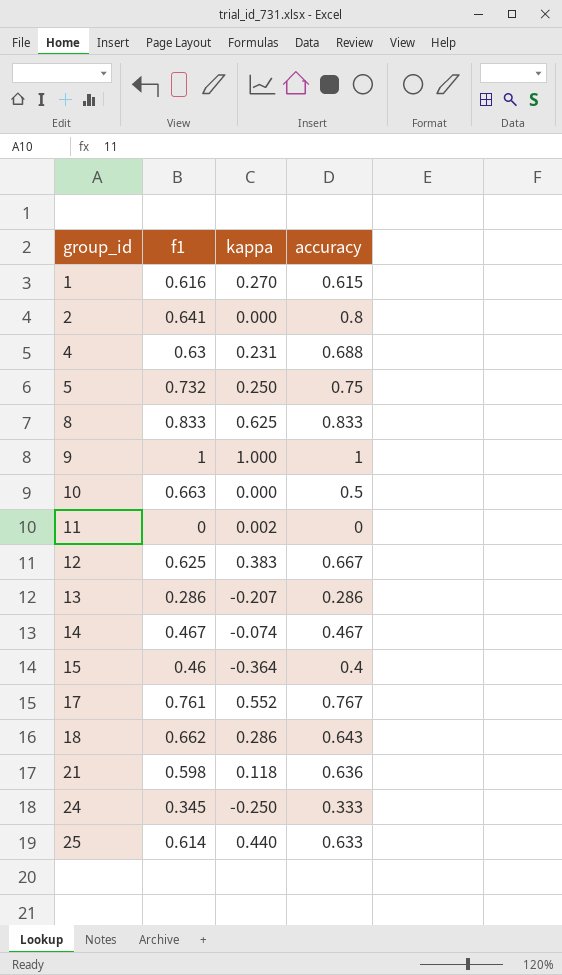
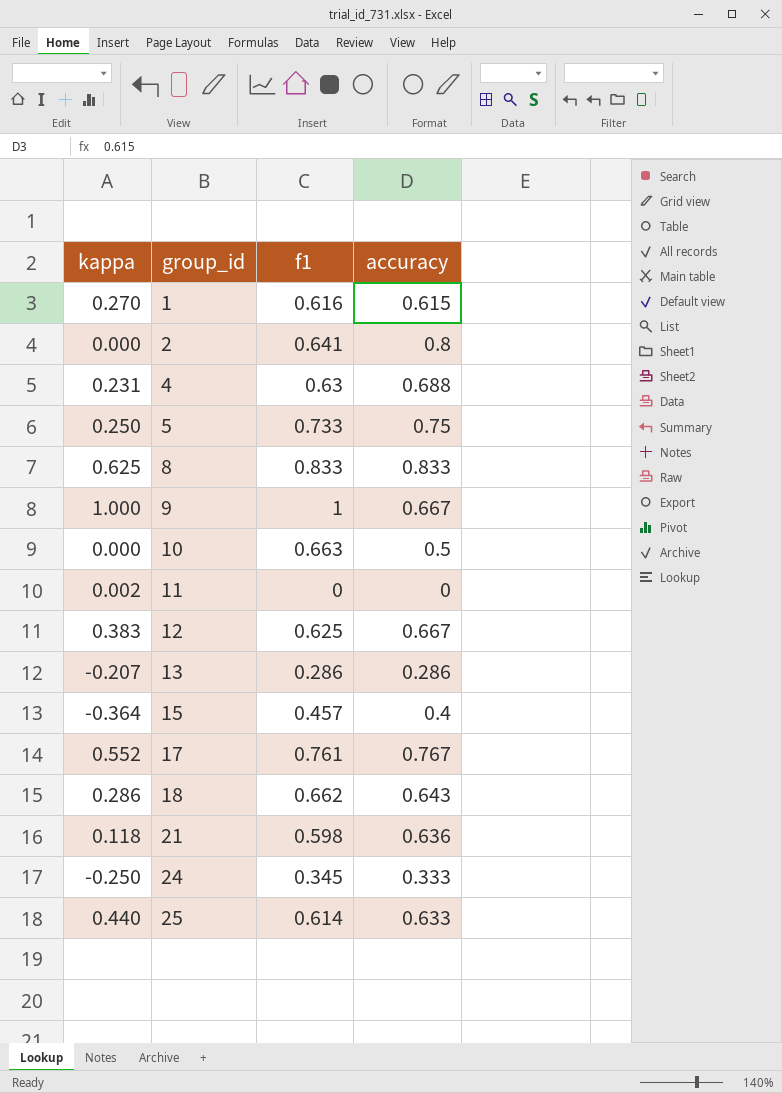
column kappa | position: 3 -> 1
row 14: 0.467 | -0.074 | 0.467 -> none
5 | f1: 0.732 -> 0.733
9 | accuracy: 1 -> 0.667
15 | f1: 0.46 -> 0.457

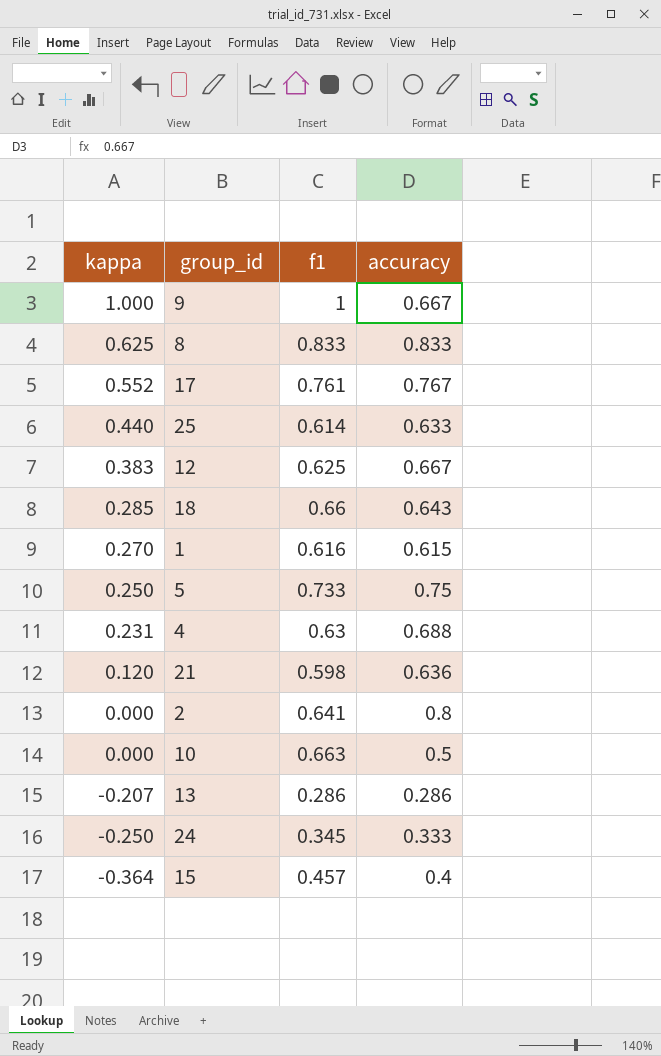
row order: group_id ascending -> kappa descending
row 11: 0.002 | 0 | 0 -> none
18 | kappa: 0.286 -> 0.285
18 | f1: 0.662 -> 0.66
21 | kappa: 0.118 -> 0.120

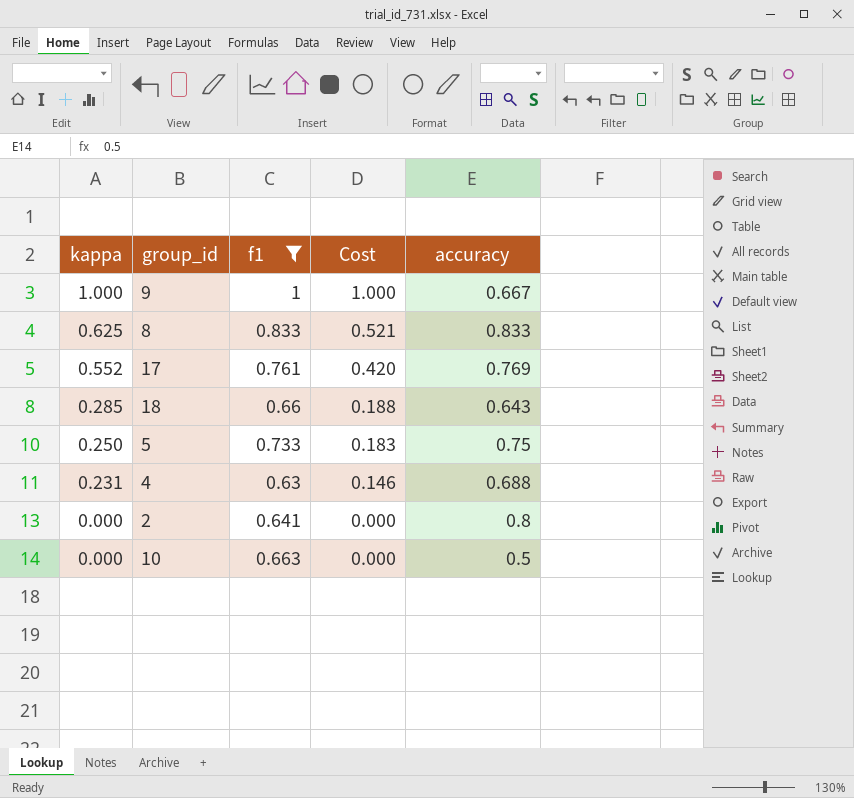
filter: none -> f1 >= 0.63
column Cost | formula: none -> [kappa] * [f1]
17 | accuracy: 0.767 -> 0.769

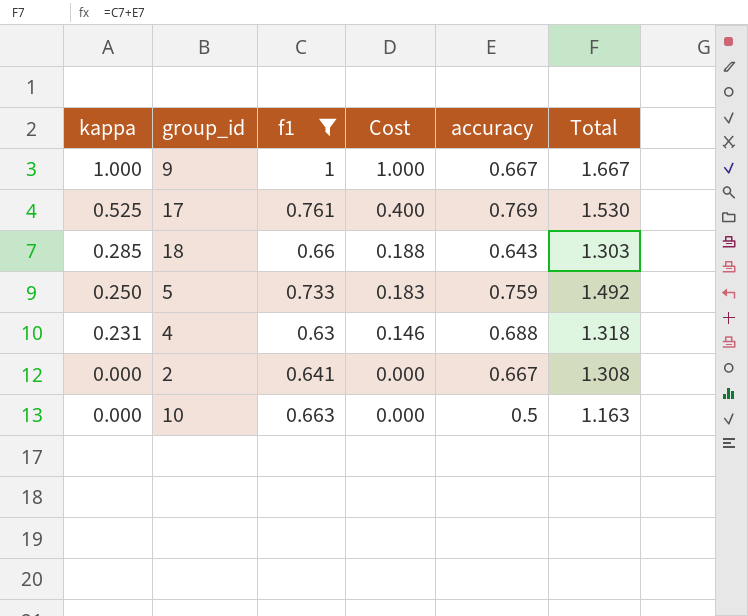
column Total | formula: none -> [f1] + [accuracy]
row 8: 0.625 | 0.833 | 0.521 | 0.833 -> none
17 | kappa: 0.552 -> 0.525
17 | Cost: 0.420 -> 0.400
5 | accuracy: 0.75 -> 0.759
2 | accuracy: 0.8 -> 0.667

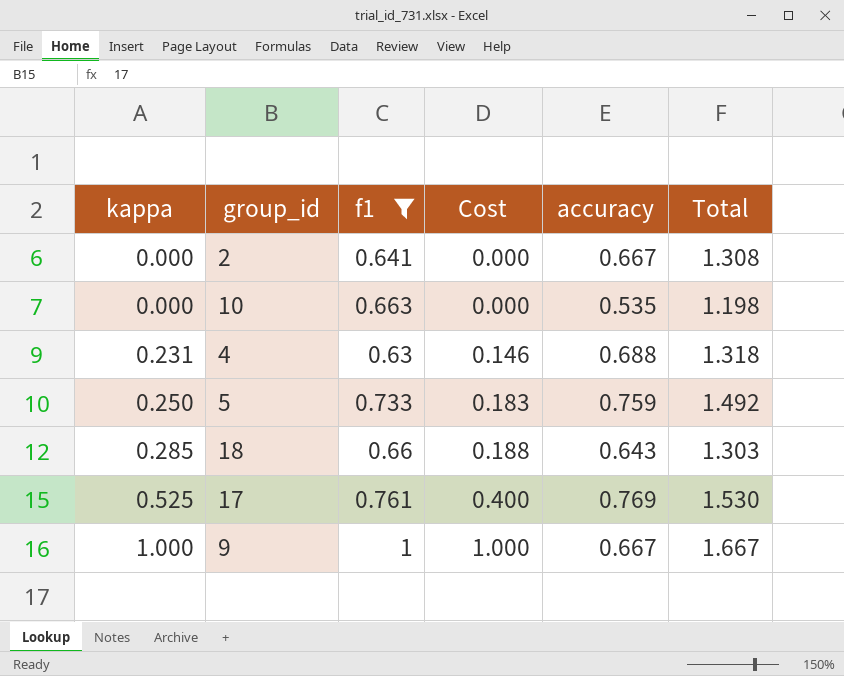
row order: kappa descending -> kappa ascending
10 | accuracy: 0.5 -> 0.535
10 | Total: 1.163 -> 1.198

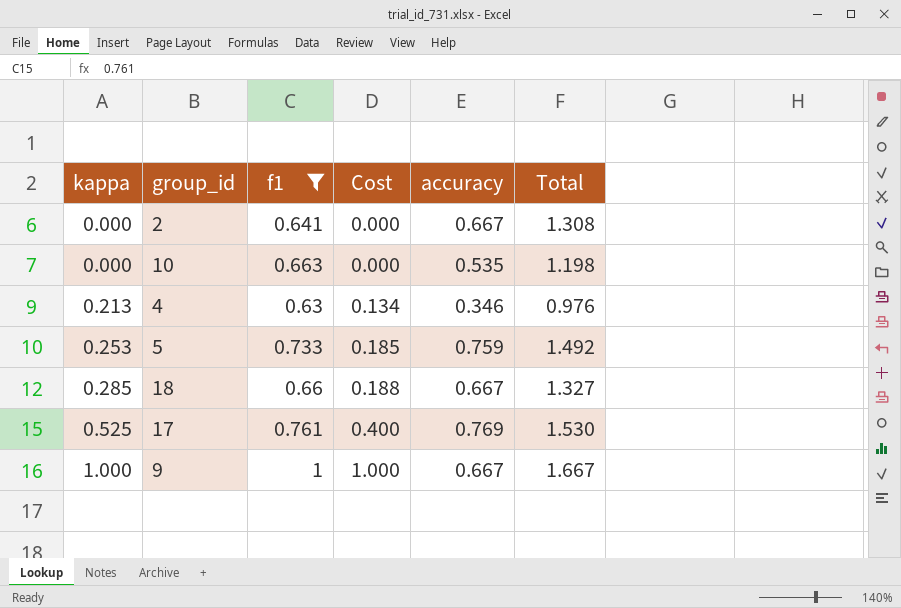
4 | kappa: 0.231 -> 0.213
4 | Cost: 0.146 -> 0.134
4 | accuracy: 0.688 -> 0.346
4 | Total: 1.318 -> 0.976
5 | kappa: 0.250 -> 0.253
5 | Cost: 0.183 -> 0.185
18 | accuracy: 0.643 -> 0.667
18 | Total: 1.303 -> 1.327

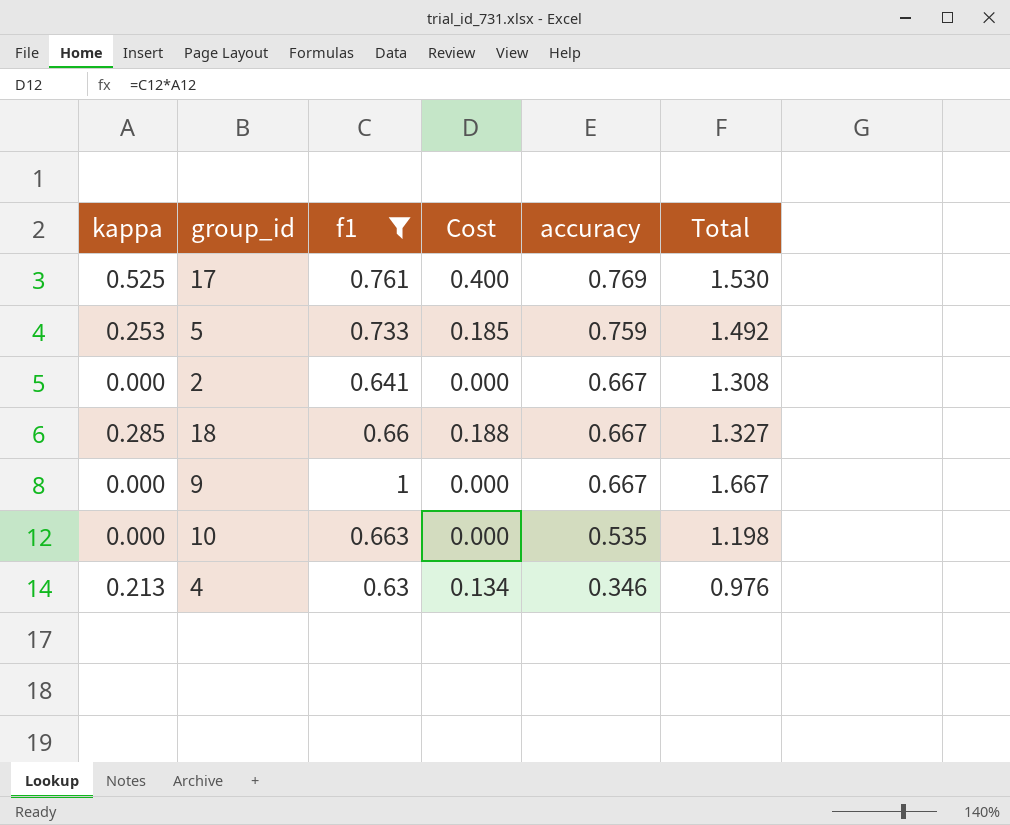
row order: kappa ascending -> accuracy descending
9 | kappa: 1.000 -> 0.000
9 | Cost: 1.000 -> 0.000

